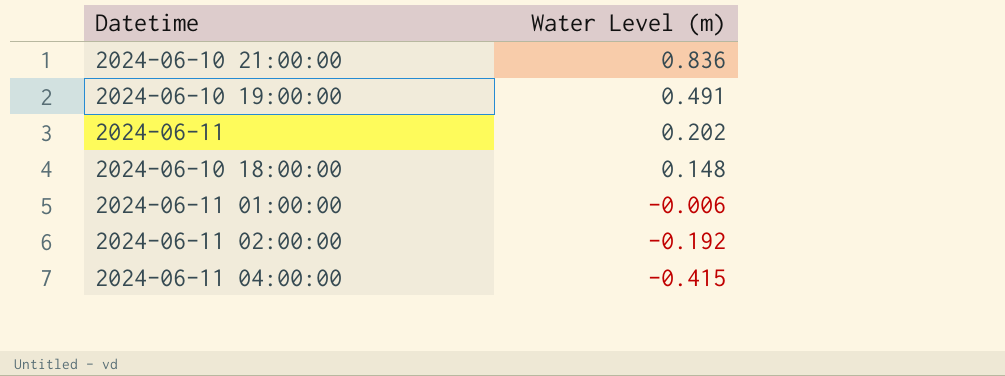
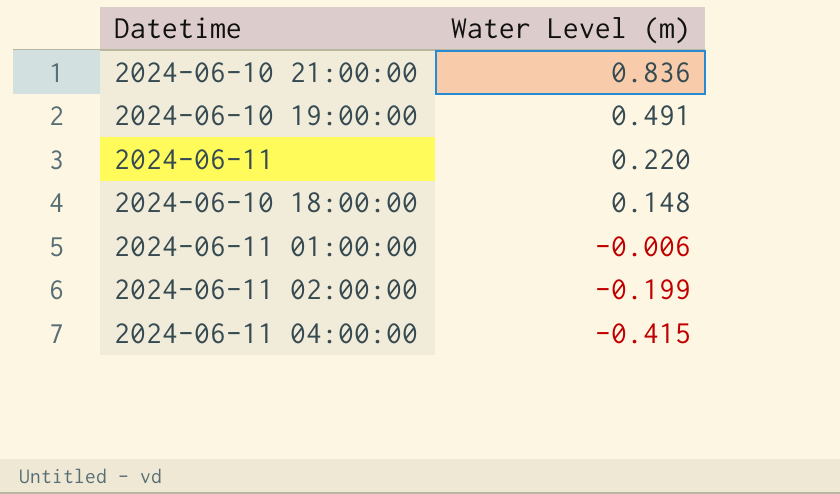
2024-06-11 | Water Level (m): 0.202 -> 0.220
2024-06-11 02:00:00 | Water Level (m): -0.192 -> -0.199

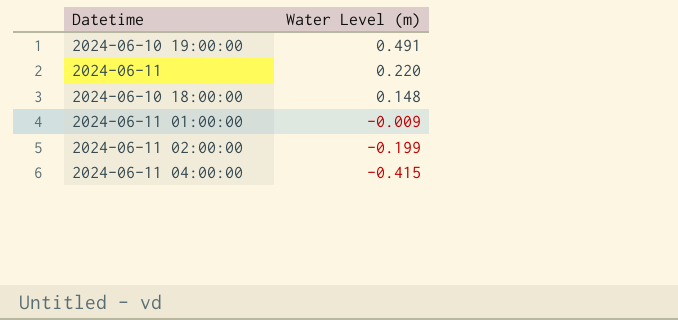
row 2024-06-10 21:00:00: 0.836 -> none
2024-06-11 01:00:00 | Water Level (m): -0.006 -> -0.009

